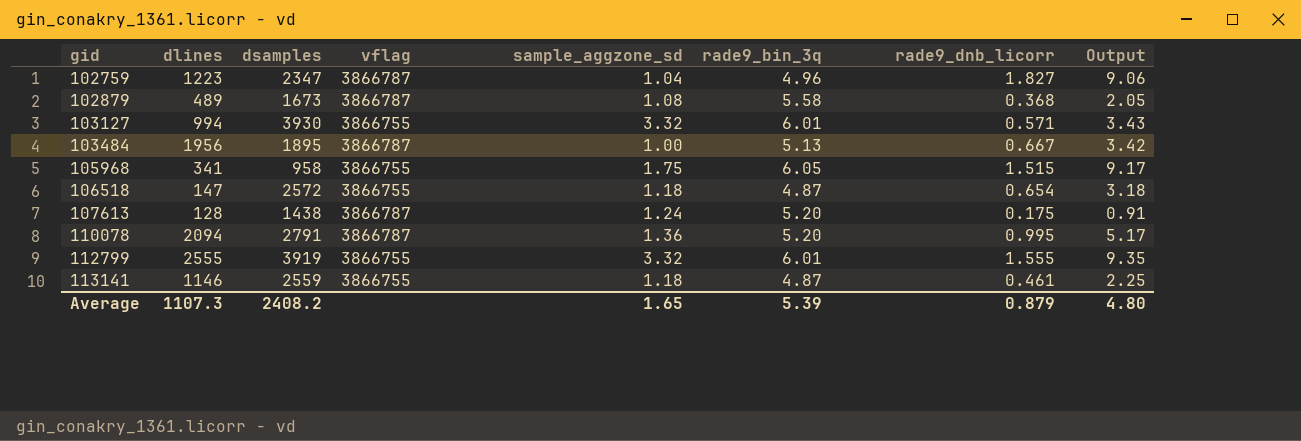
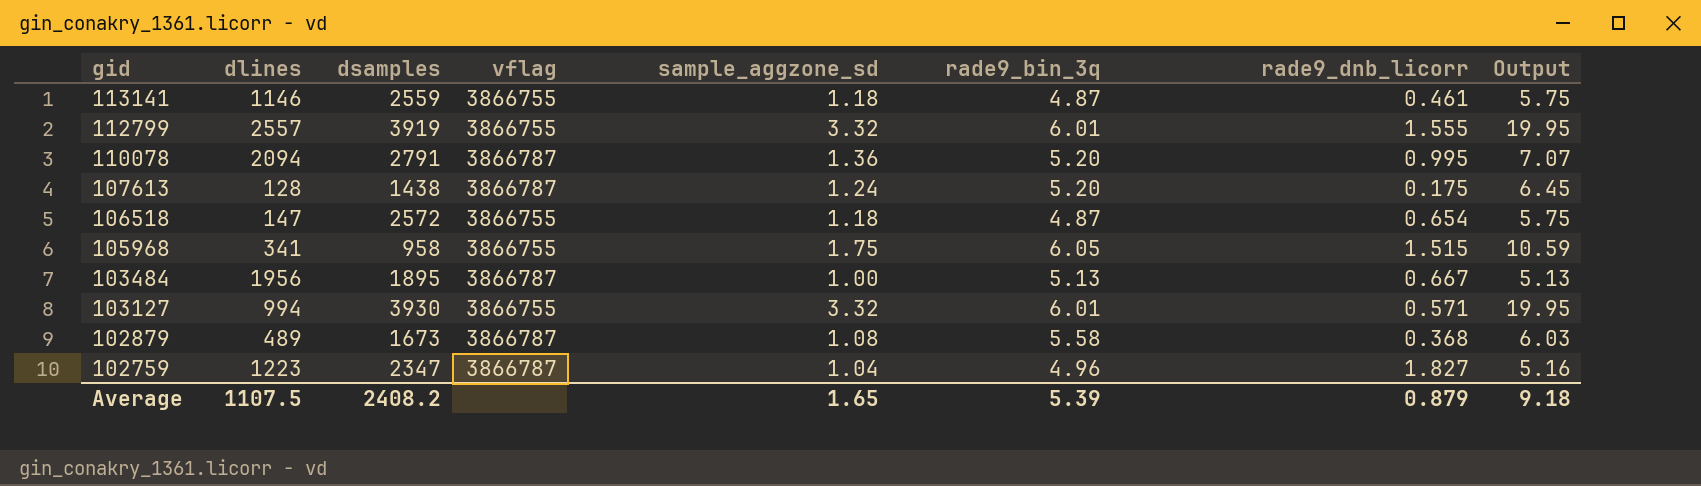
row order: gid ascending -> gid descending
column Output | formula: [rade9_bin_3q] * [rade9_dnb_licorr] -> [sample_aggzone_sd] * [rade9_bin_3q]
112799 | dlines: 2555 -> 2557
Average | dlines: 1107.3 -> 1107.5
Average | Output: 4.80 -> 9.18

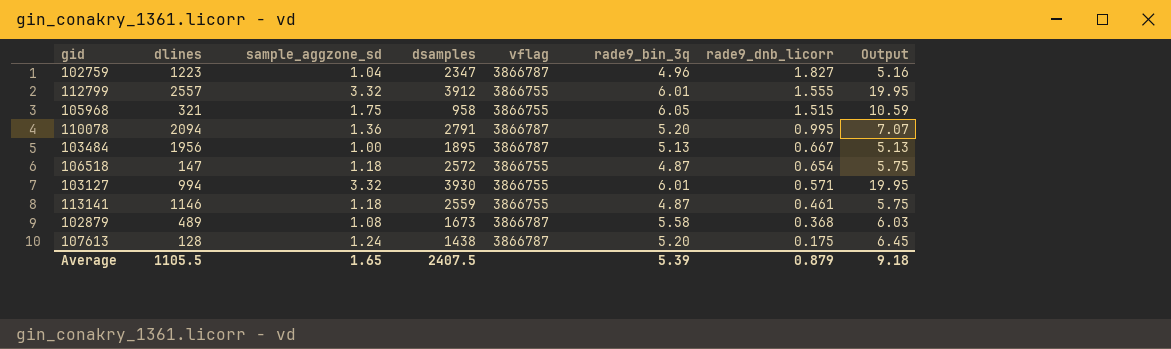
row order: gid descending -> rade9_dnb_licorr descending
column sample_aggzone_sd | position: 5 -> 3
112799 | dsamples: 3919 -> 3912
105968 | dlines: 341 -> 321
Average | dlines: 1107.5 -> 1105.5
Average | dsamples: 2408.2 -> 2407.5

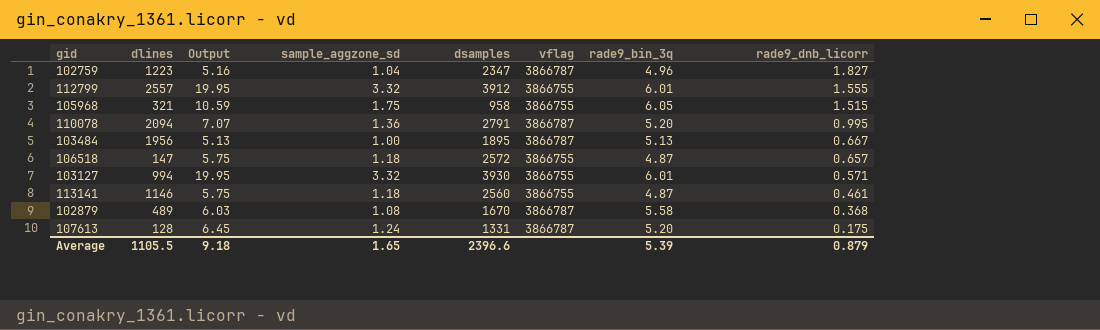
column Output | position: 8 -> 3
106518 | rade9_dnb_licorr: 0.654 -> 0.657
113141 | dsamples: 2559 -> 2560
102879 | dsamples: 1673 -> 1670
107613 | dsamples: 1438 -> 1331
Average | dsamples: 2407.5 -> 2396.6

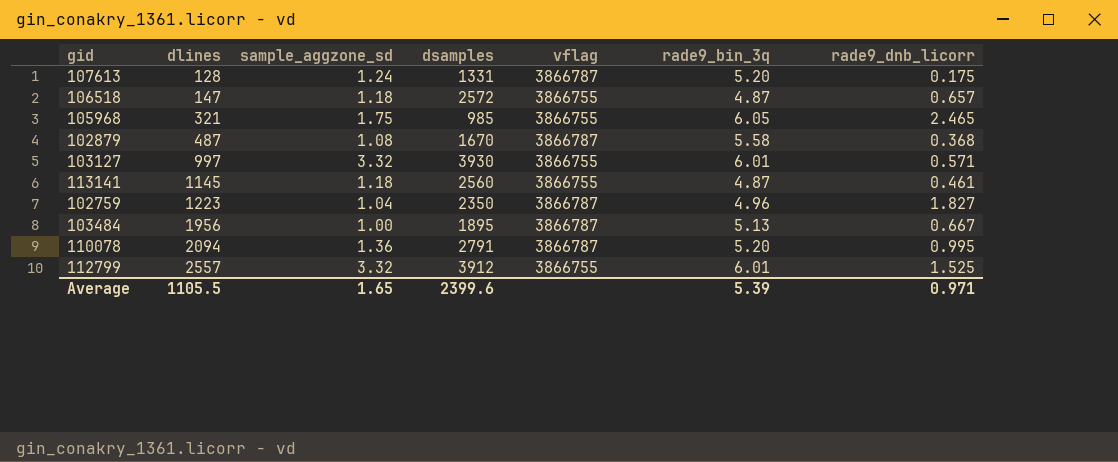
row order: rade9_dnb_licorr descending -> dlines ascending
column Output | formula: [sample_aggzone_sd] * [rade9_bin_3q] -> none
105968 | dsamples: 958 -> 985
105968 | rade9_dnb_licorr: 1.515 -> 2.465
102879 | dlines: 489 -> 487
103127 | dlines: 994 -> 997
113141 | dlines: 1146 -> 1145
102759 | dsamples: 2347 -> 2350
112799 | rade9_dnb_licorr: 1.555 -> 1.525
Average | dsamples: 2396.6 -> 2399.6
Average | rade9_dnb_licorr: 0.879 -> 0.971

